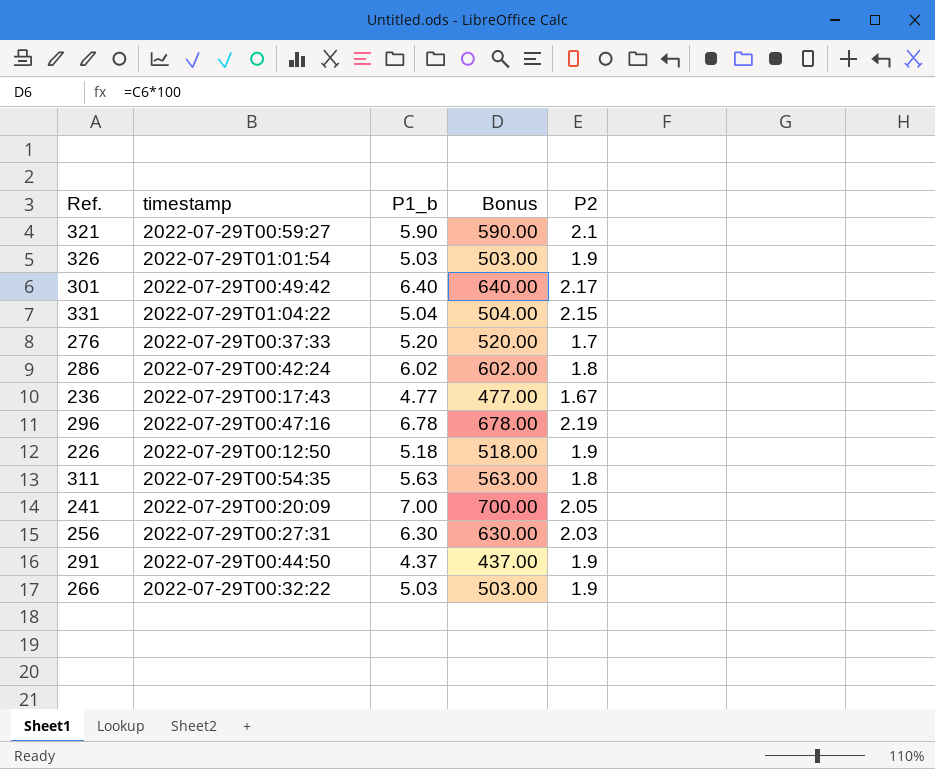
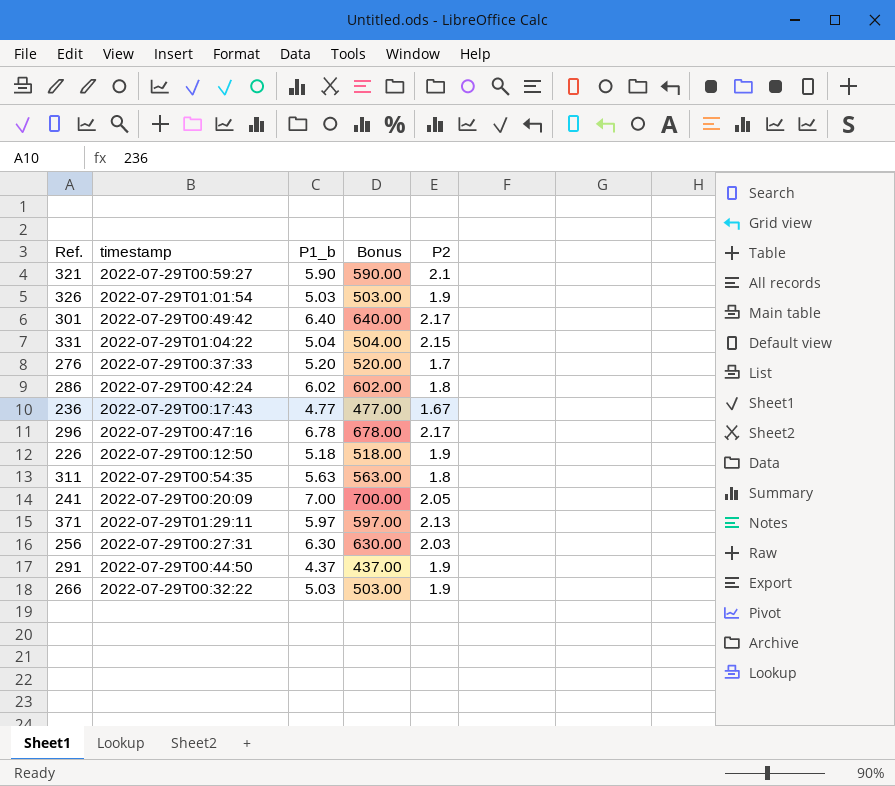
296 | P2: 2.19 -> 2.17
row 371: none -> 2022-07-29T01:29:11 | 5.97 | 597.00 | 2.13

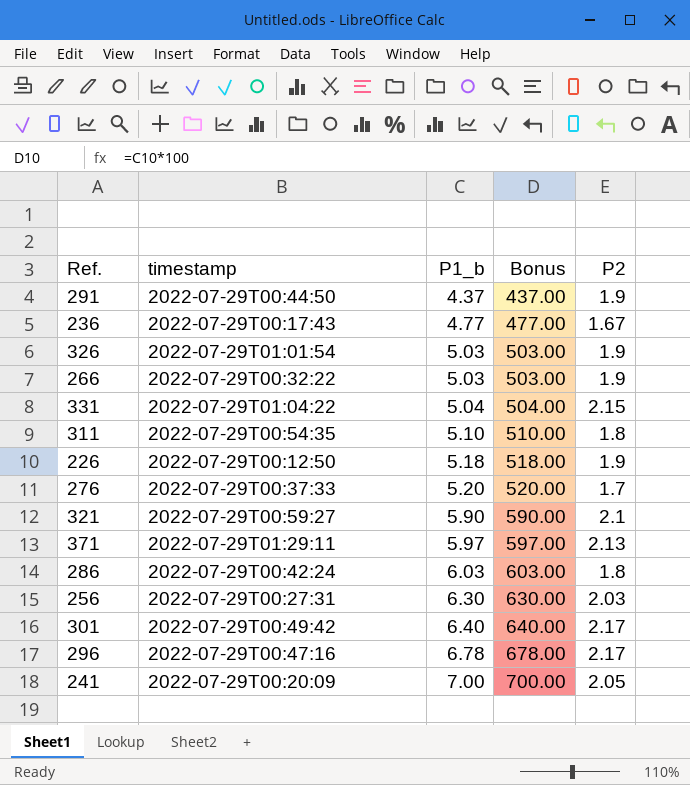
row order: none -> P1_b ascending
311 | P1_b: 5.63 -> 5.10
311 | Bonus: 563.00 -> 510.00
286 | P1_b: 6.02 -> 6.03
286 | Bonus: 602.00 -> 603.00

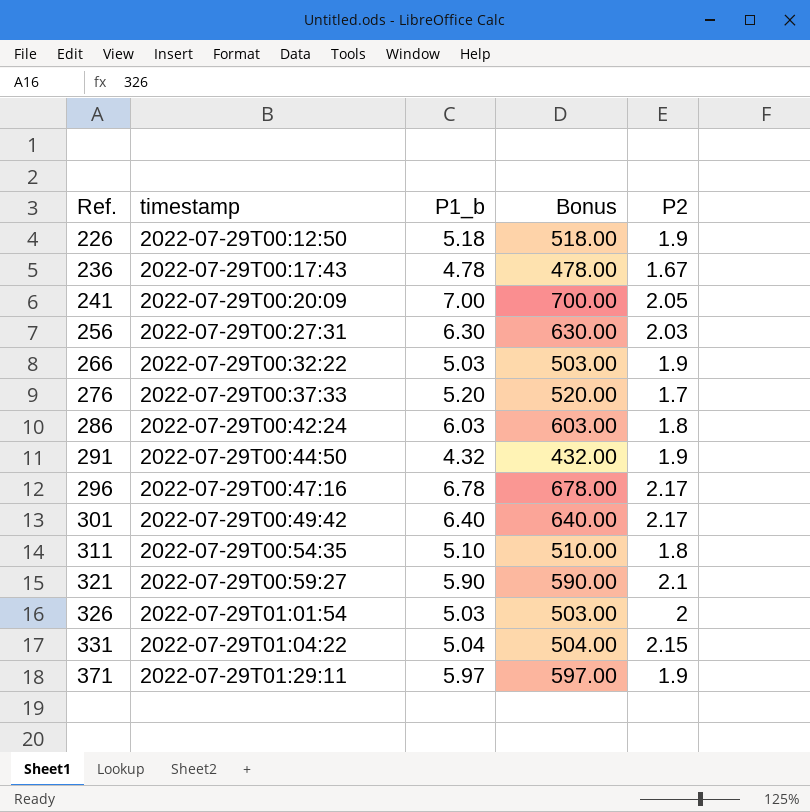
row order: P1_b ascending -> Ref. ascending
236 | P1_b: 4.77 -> 4.78
236 | Bonus: 477.00 -> 478.00
291 | P1_b: 4.37 -> 4.32
291 | Bonus: 437.00 -> 432.00
326 | P2: 1.9 -> 2
371 | P2: 2.13 -> 1.9

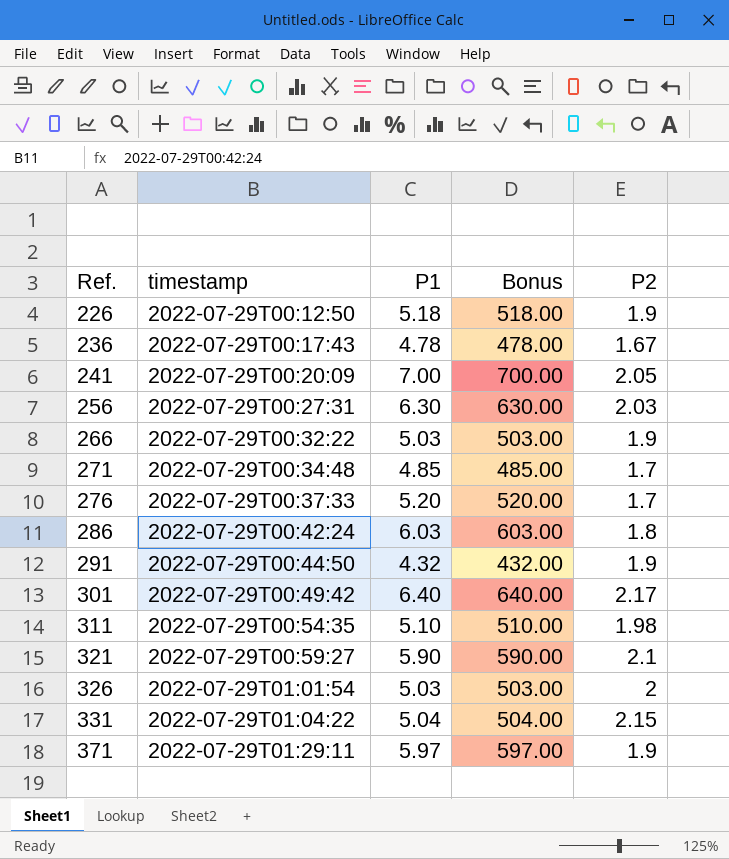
column name: P1_b -> P1
row 296: 2022-07-29T00:47:16 | 6.78 | 678.00 | 2.17 -> none
row 271: none -> 2022-07-29T00:34:48 | 4.85 | 485.00 | 1.7
311 | P2: 1.8 -> 1.98

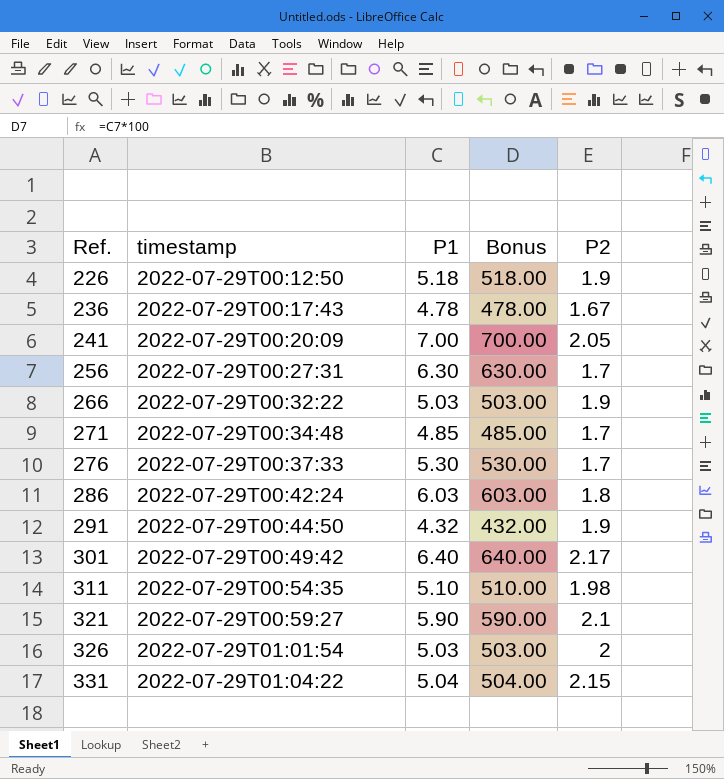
row 371: 2022-07-29T01:29:11 | 5.97 | 597.00 | 1.9 -> none
256 | P2: 2.03 -> 1.7
276 | P1: 5.20 -> 5.30
276 | Bonus: 520.00 -> 530.00

